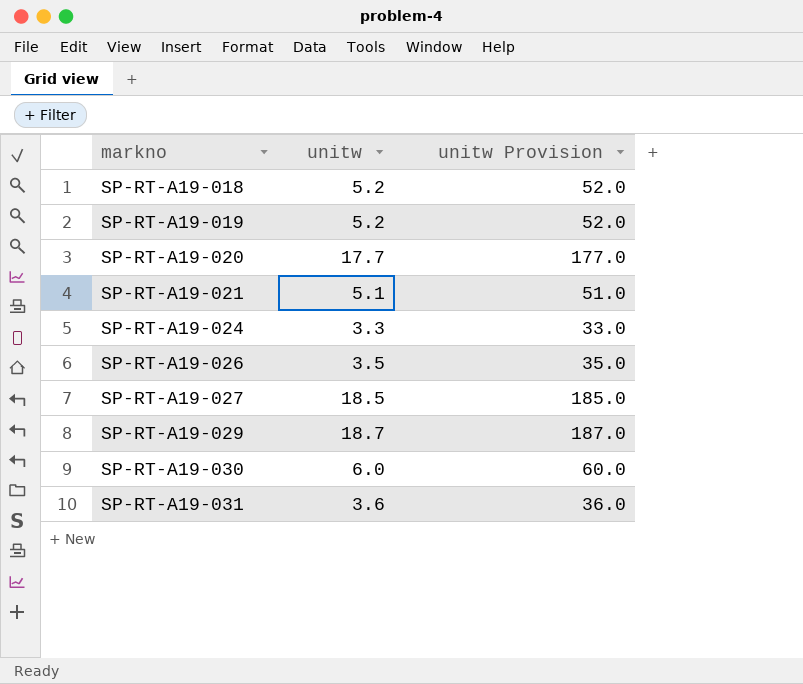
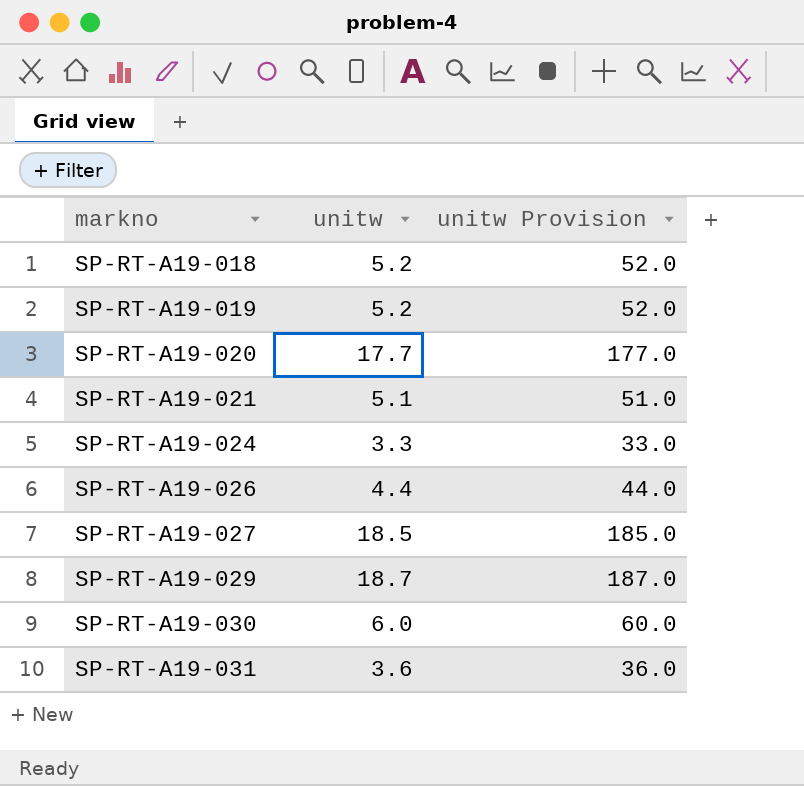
SP-RT-A19-026 | unitw: 3.5 -> 4.4
SP-RT-A19-026 | unitw Provision: 35.0 -> 44.0

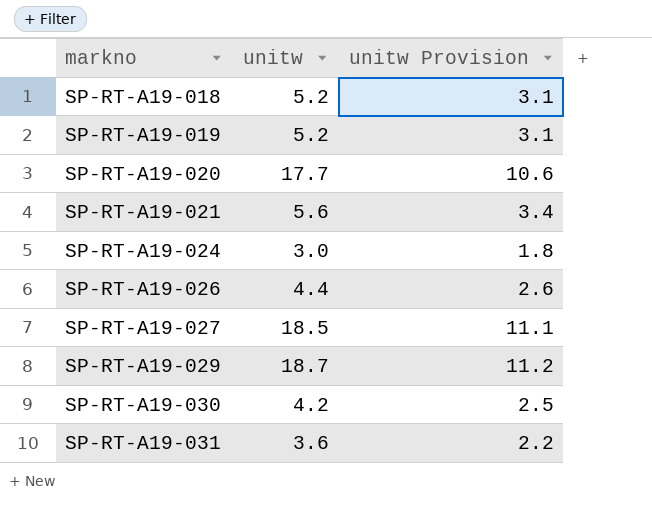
column unitw Provision | formula: [unitw] * 10 -> [unitw] * 0.6
SP-RT-A19-021 | unitw: 5.1 -> 5.6
SP-RT-A19-024 | unitw: 3.3 -> 3.0
SP-RT-A19-030 | unitw: 6.0 -> 4.2

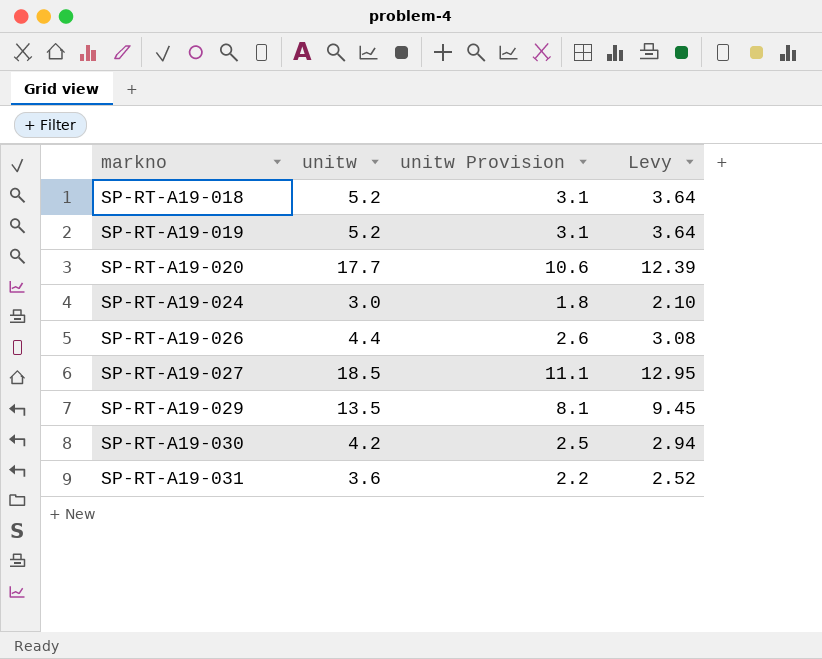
column Levy | formula: none -> [unitw] * 0.7
row SP-RT-A19-021: 5.6 | 3.4 -> none
SP-RT-A19-029 | unitw: 18.7 -> 13.5
SP-RT-A19-029 | unitw Provision: 11.2 -> 8.1

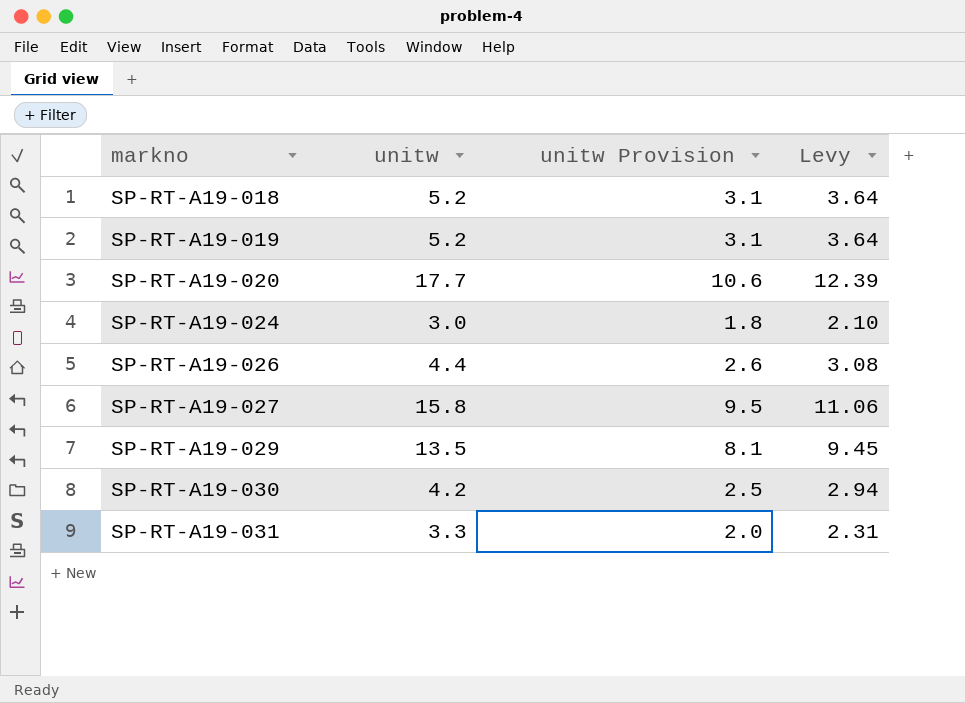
SP-RT-A19-027 | unitw: 18.5 -> 15.8
SP-RT-A19-027 | unitw Provision: 11.1 -> 9.5
SP-RT-A19-027 | Levy: 12.95 -> 11.06
SP-RT-A19-031 | unitw: 3.6 -> 3.3
SP-RT-A19-031 | unitw Provision: 2.2 -> 2.0
SP-RT-A19-031 | Levy: 2.52 -> 2.31

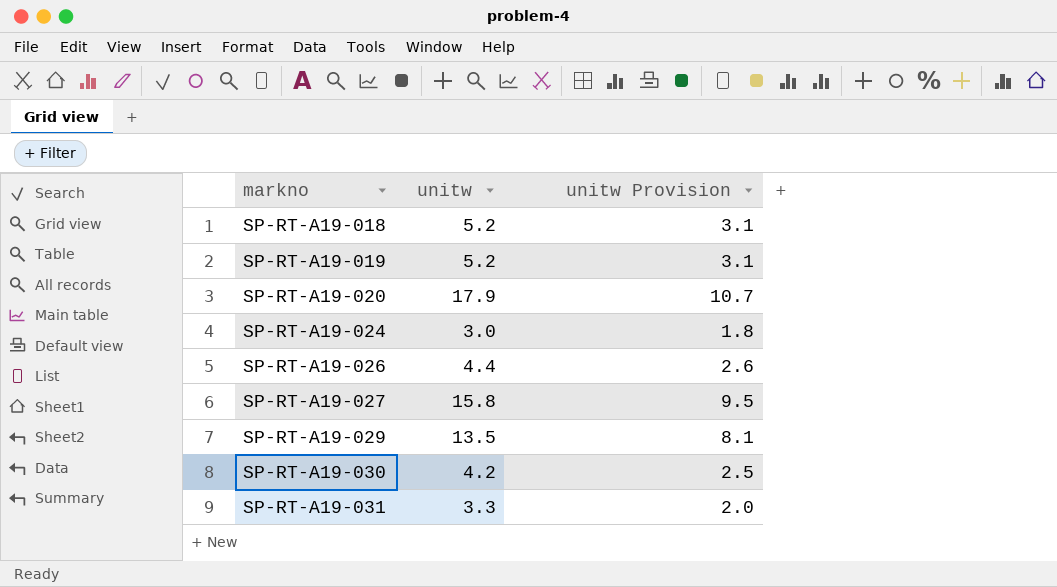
column Levy | formula: [unitw] * 0.7 -> none
SP-RT-A19-020 | unitw: 17.7 -> 17.9
SP-RT-A19-020 | unitw Provision: 10.6 -> 10.7

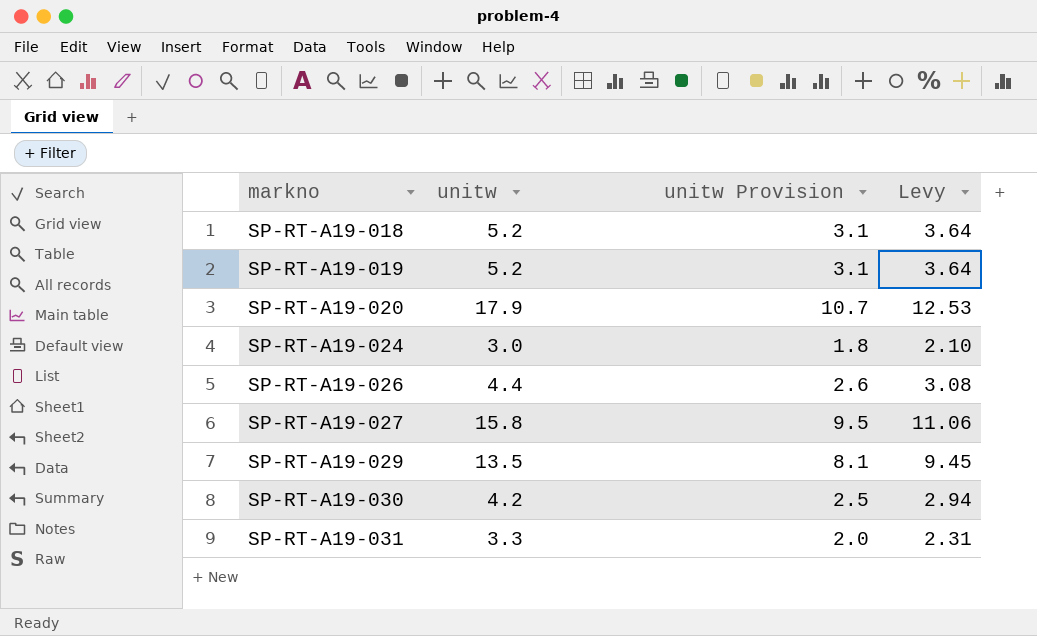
column Levy | formula: none -> [unitw] * 0.7

